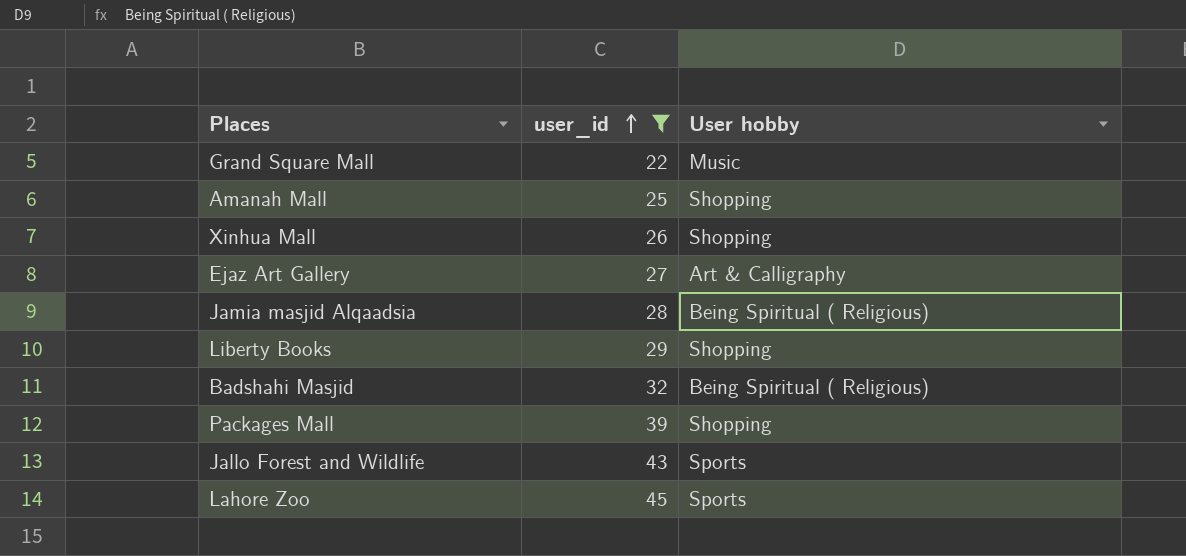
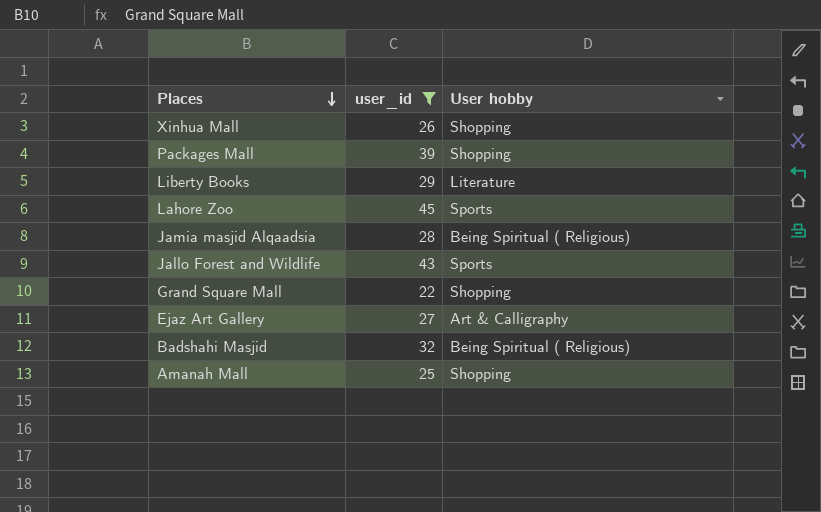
row order: user_id ascending -> Places descending
Liberty Books | User hobby: Shopping -> Literature
Grand Square Mall | User hobby: Music -> Shopping

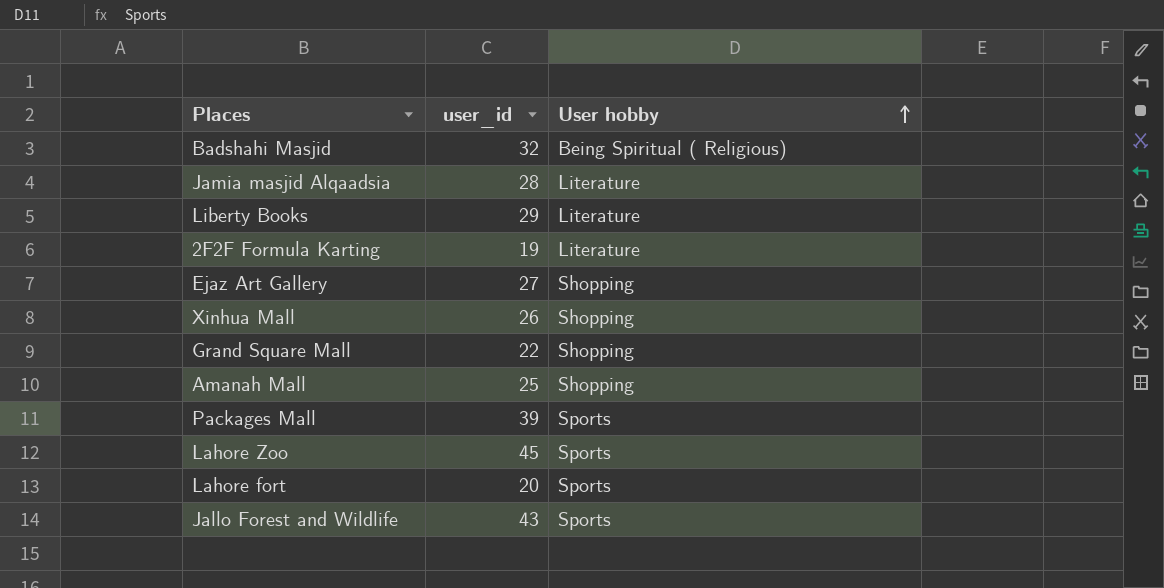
filter: user_id >= 22 -> none
row order: Places descending -> User hobby ascending
Jamia masjid Alqaadsia | User hobby: Being Spiritual ( Religious) -> Literature
Ejaz Art Gallery | User hobby: Art & Calligraphy -> Shopping
Packages Mall | User hobby: Shopping -> Sports

